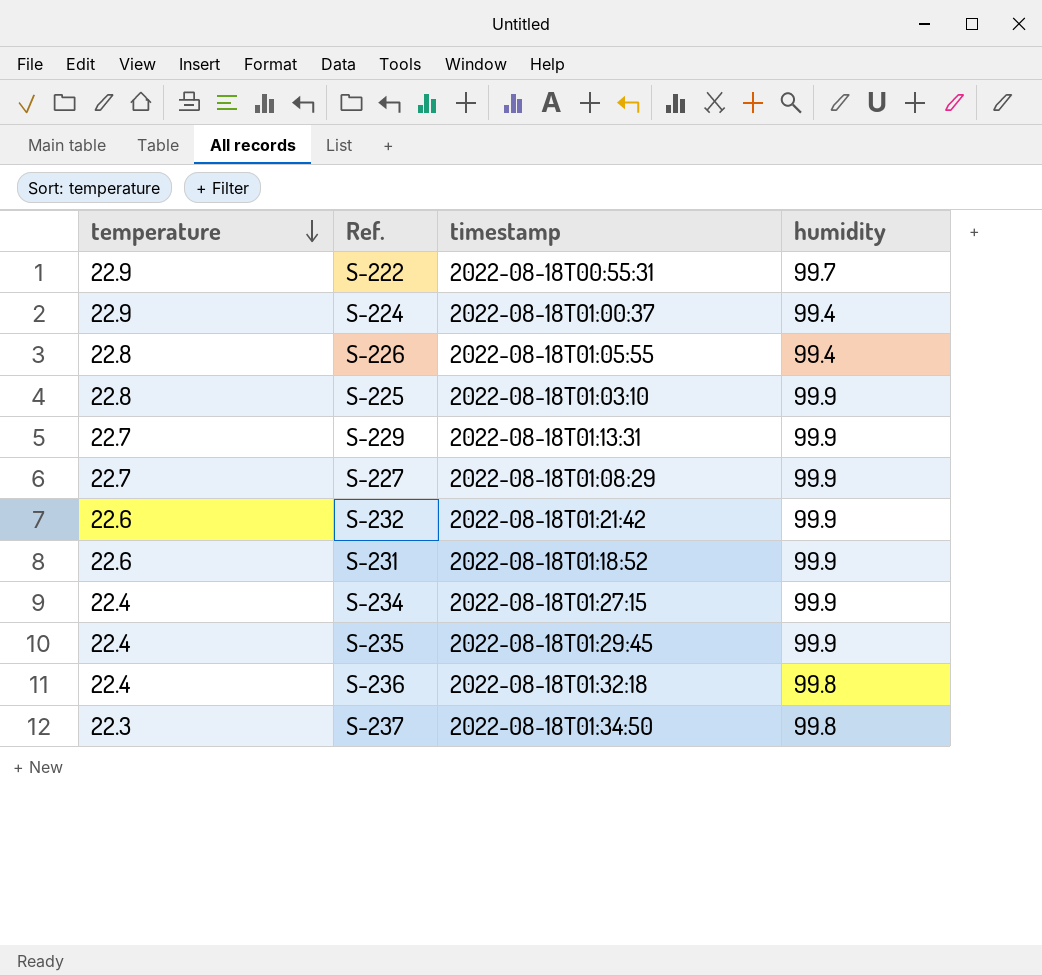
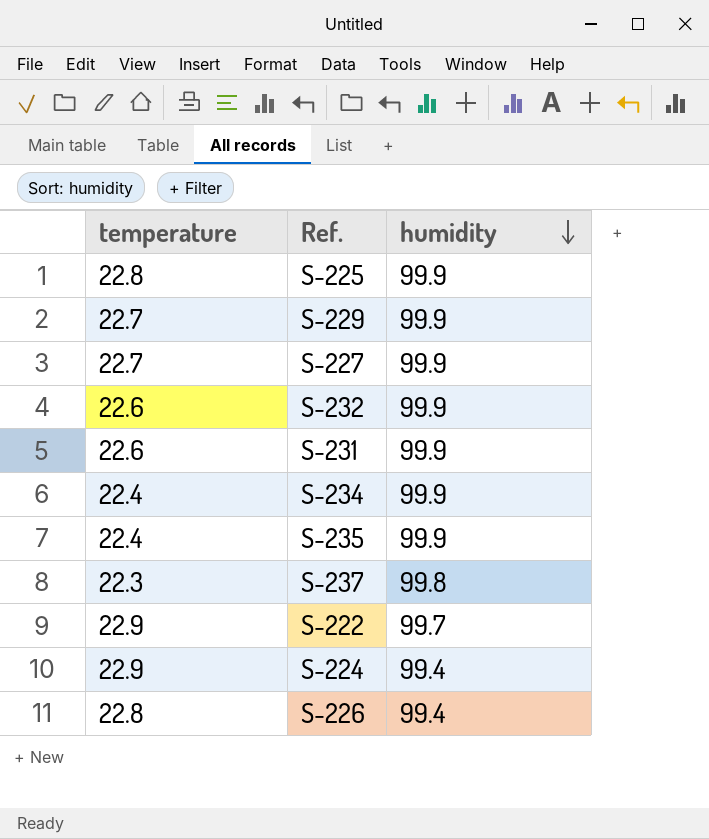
row order: temperature descending -> humidity descending
column timestamp | position: 3 -> none
row S-236: 22.4 | 2022-08-18T01:32:18 | 99.8 -> none

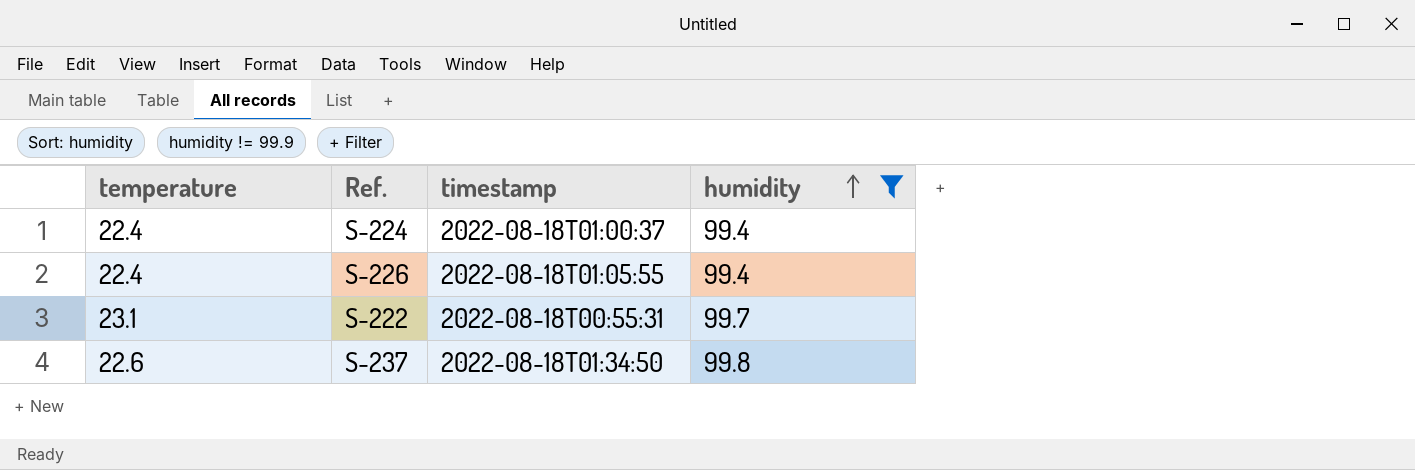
filter: none -> humidity != 99.9
row order: humidity descending -> humidity ascending
column timestamp | position: none -> 3
S-224 | temperature: 22.9 -> 22.4
S-226 | temperature: 22.8 -> 22.4
S-222 | temperature: 22.9 -> 23.1
S-237 | temperature: 22.3 -> 22.6

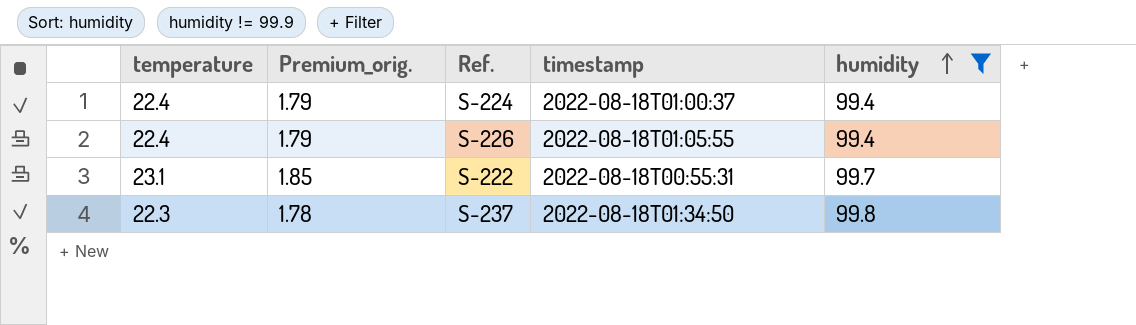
column Premium_orig. | formula: none -> [temperature] * 0.08
S-237 | temperature: 22.6 -> 22.3

